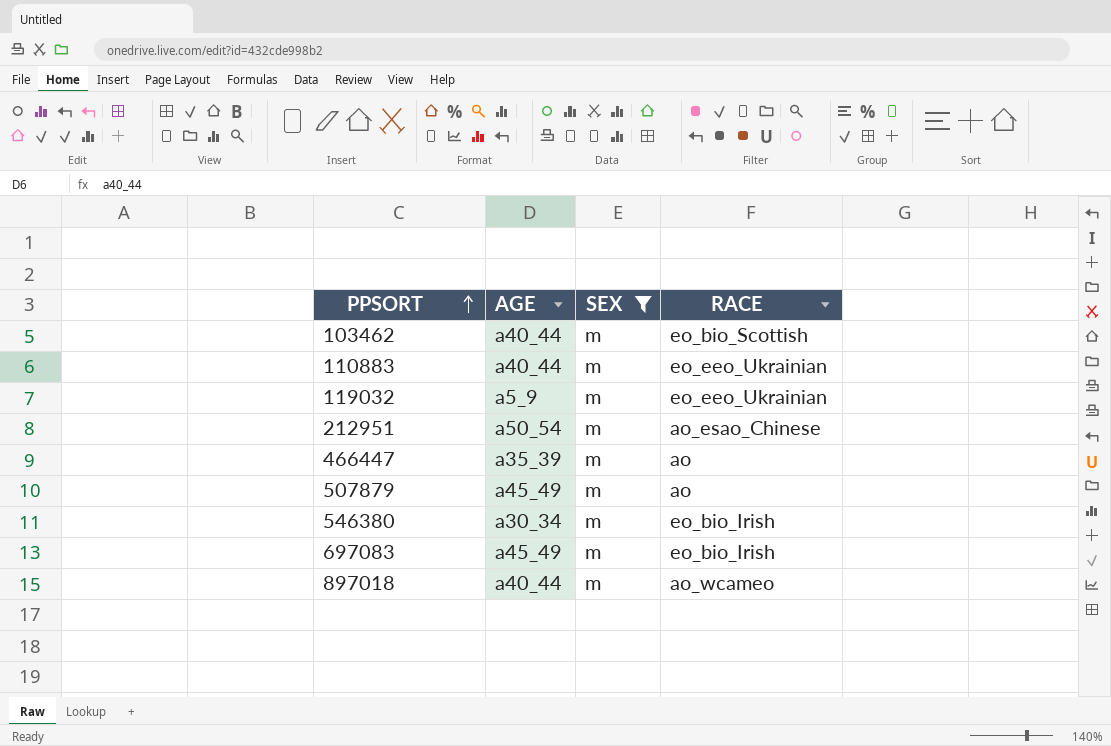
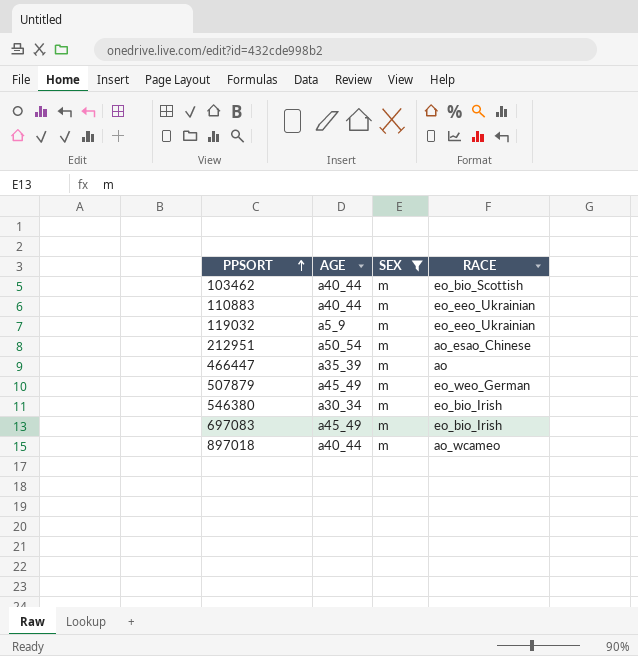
507879 | RACE: ao -> eo_weo_German

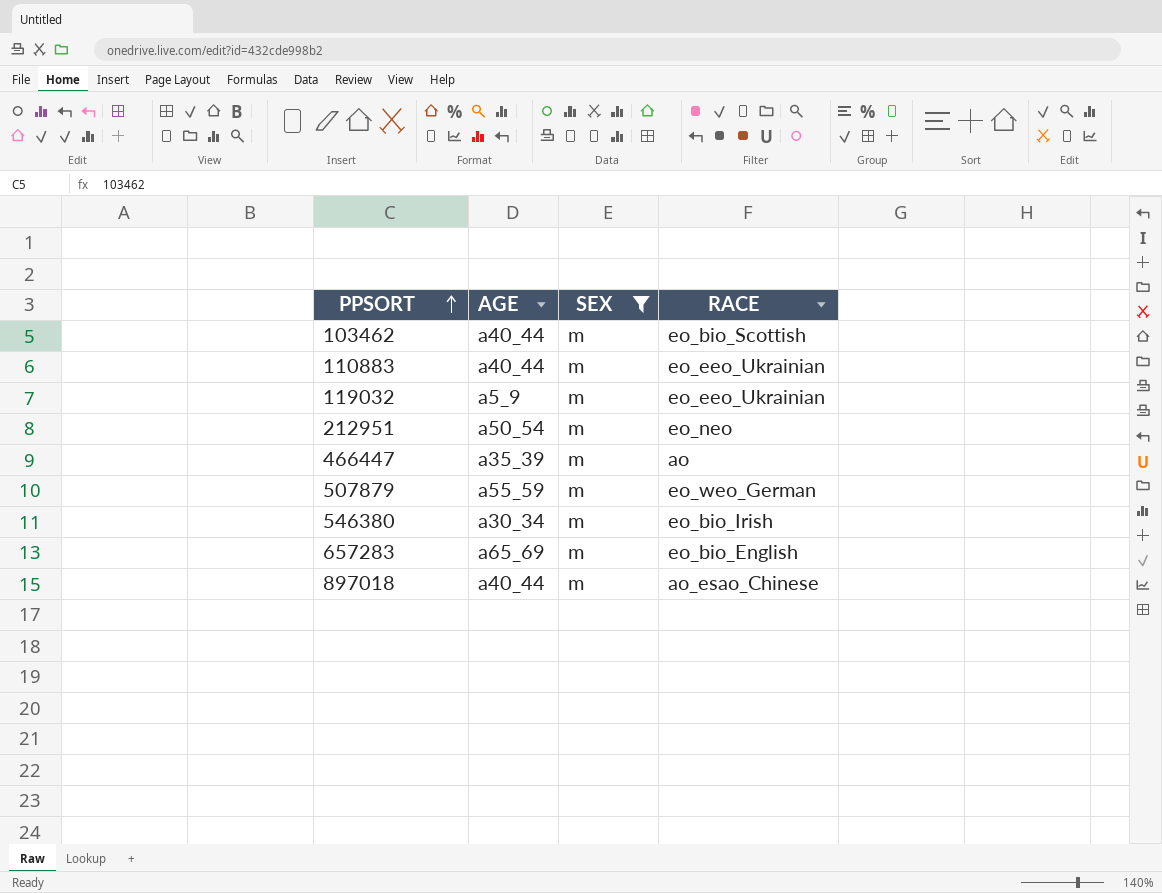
row 697083: a45_49 | m | eo_bio_Irish -> none
212951 | RACE: ao_esao_Chinese -> eo_neo
507879 | AGE: a45_49 -> a55_59
row 657283: none -> a65_69 | m | eo_bio_English
897018 | RACE: ao_wcameo -> ao_esao_Chinese

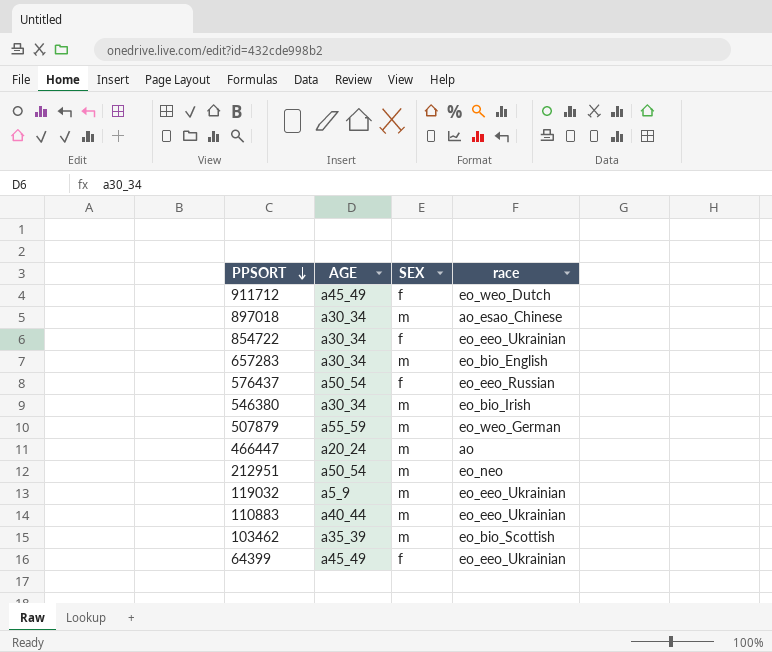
filter: SEX = m -> none
row order: PPSORT ascending -> PPSORT descending
column name: RACE -> race
897018 | AGE: a40_44 -> a30_34
657283 | AGE: a65_69 -> a30_34
466447 | AGE: a35_39 -> a20_24
103462 | AGE: a40_44 -> a35_39

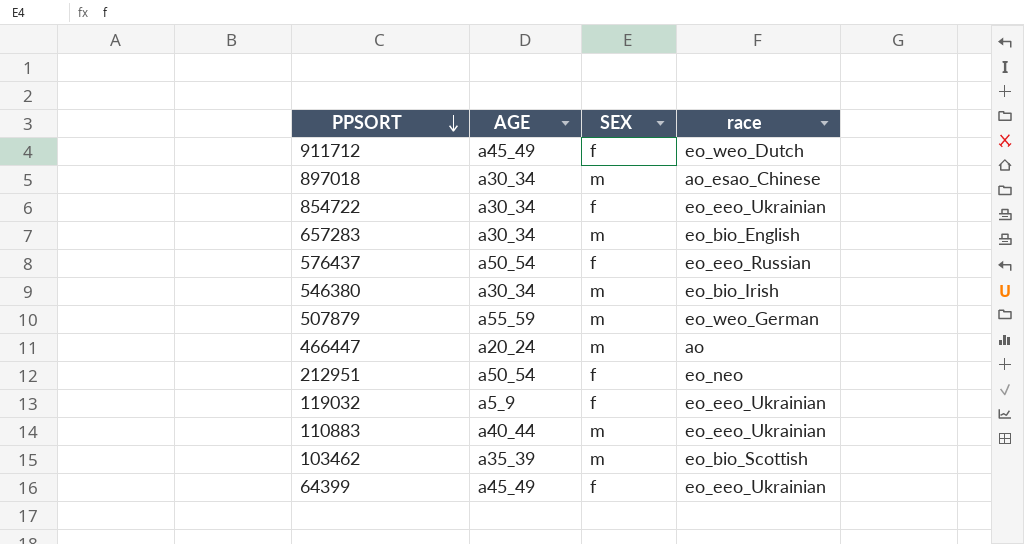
212951 | SEX: m -> f
119032 | SEX: m -> f

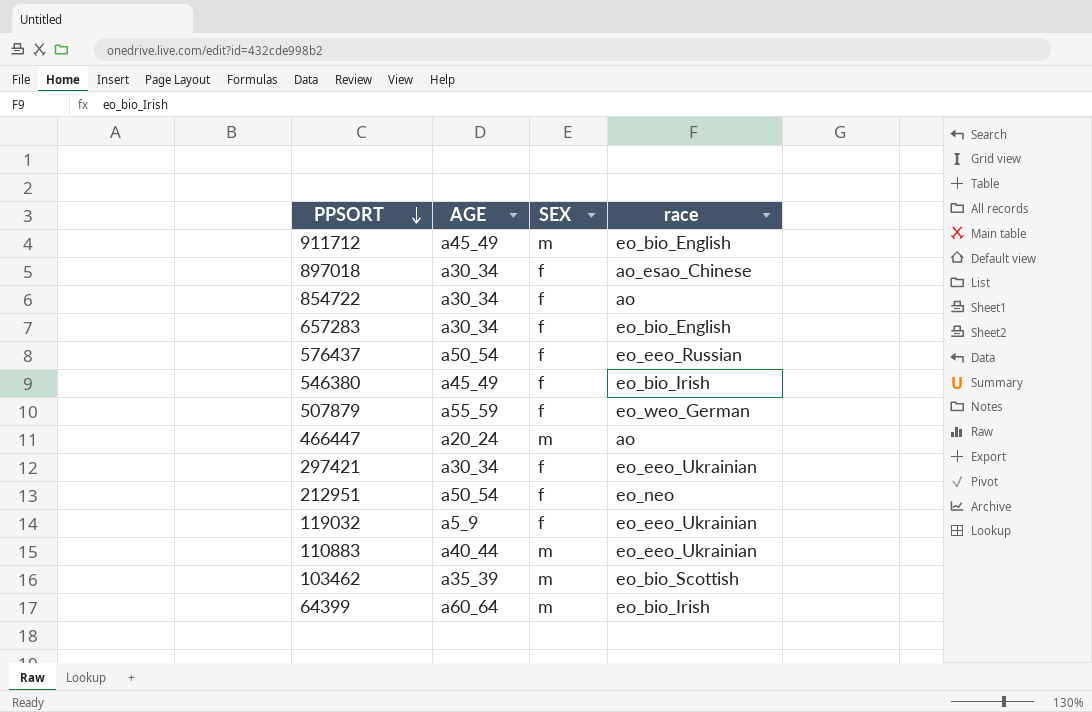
911712 | SEX: f -> m
911712 | race: eo_weo_Dutch -> eo_bio_English
897018 | SEX: m -> f
854722 | race: eo_eeo_Ukrainian -> ao
657283 | SEX: m -> f
546380 | AGE: a30_34 -> a45_49
546380 | SEX: m -> f
507879 | SEX: m -> f
row 297421: none -> a30_34 | f | eo_eeo_Ukrainian
64399 | AGE: a45_49 -> a60_64
64399 | SEX: f -> m
64399 | race: eo_eeo_Ukrainian -> eo_bio_Irish

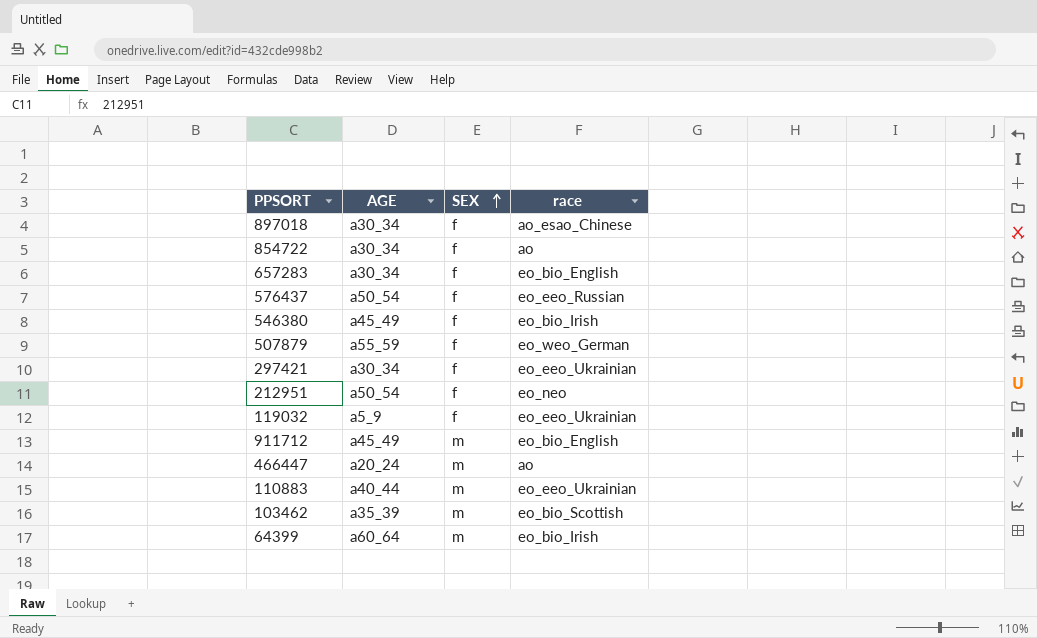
row order: PPSORT descending -> SEX ascending

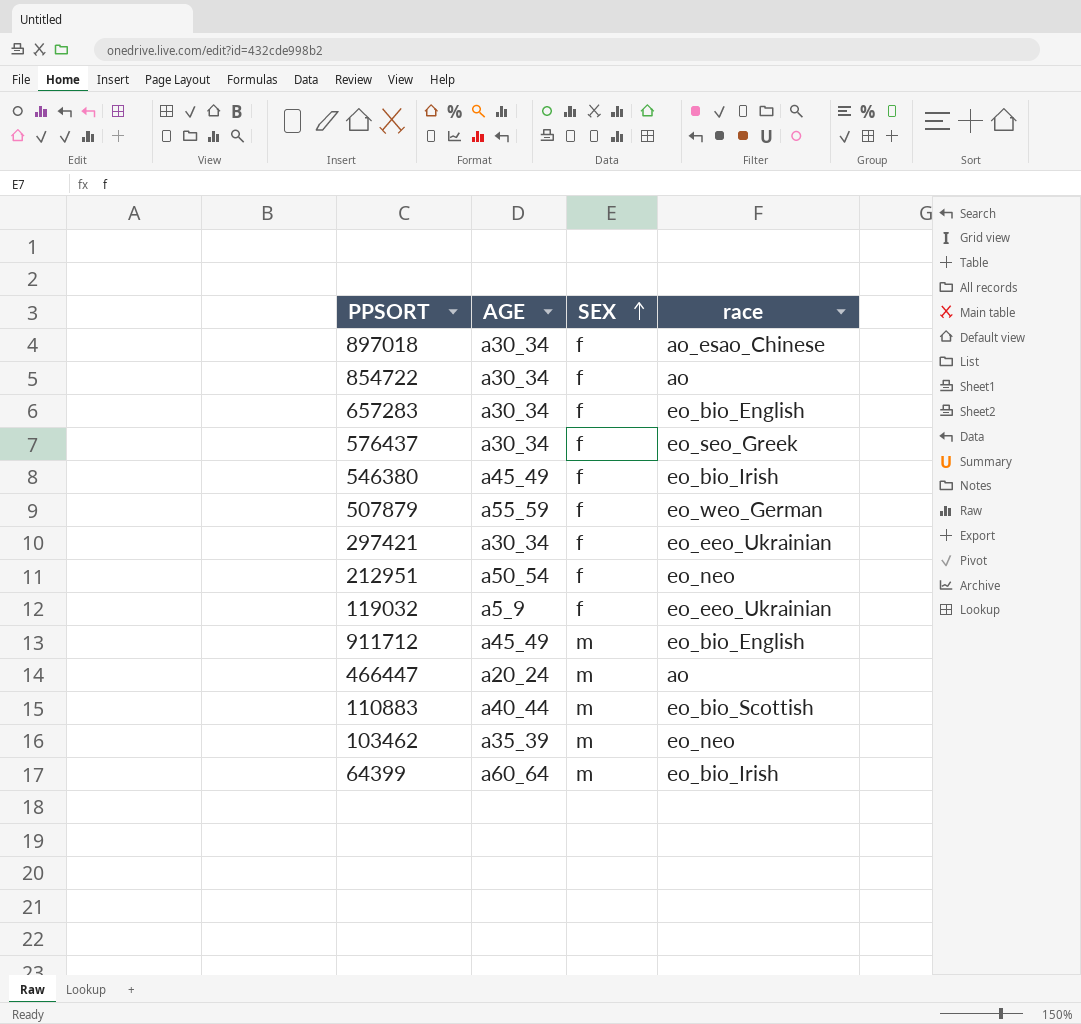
576437 | AGE: a50_54 -> a30_34
576437 | race: eo_eeo_Russian -> eo_seo_Greek
110883 | race: eo_eeo_Ukrainian -> eo_bio_Scottish
103462 | race: eo_bio_Scottish -> eo_neo

